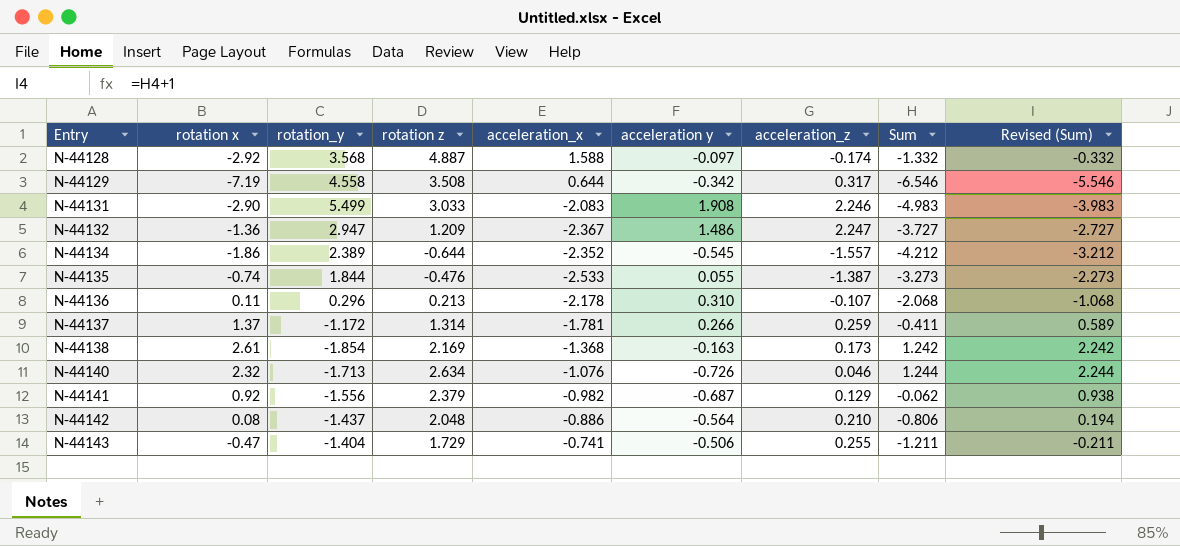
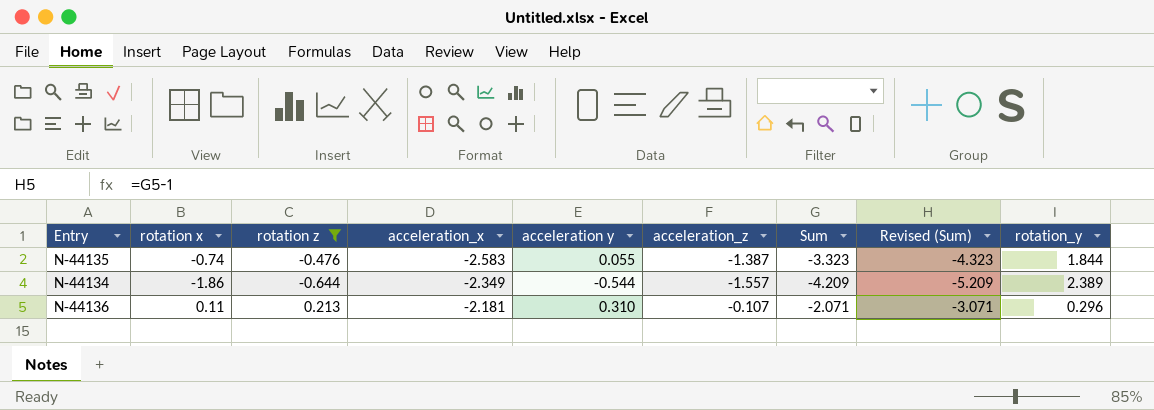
filter: none -> rotation z <= 0.213
row order: Entry ascending -> acceleration_x ascending
column Revised (Sum) | formula: [Sum] + 1 -> [Sum] - 1
column rotation_y | position: 3 -> 9
N-44135 | acceleration_x: -2.533 -> -2.583
N-44135 | Sum: -3.273 -> -3.323
N-44134 | acceleration_x: -2.352 -> -2.349
N-44134 | acceleration y: -0.545 -> -0.544
N-44134 | Sum: -4.212 -> -4.209
N-44136 | acceleration_x: -2.178 -> -2.181
N-44136 | Sum: -2.068 -> -2.071

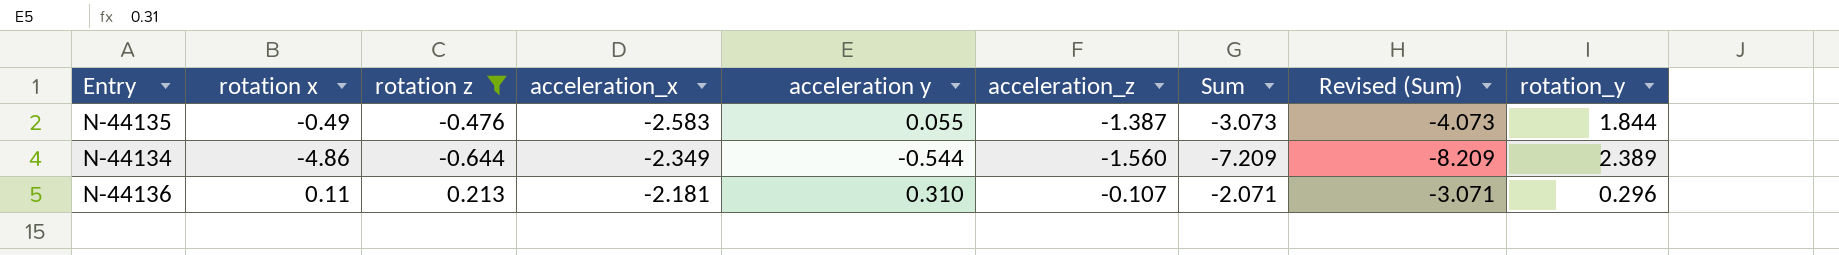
N-44135 | rotation x: -0.74 -> -0.49
N-44135 | Sum: -3.323 -> -3.073
N-44135 | Revised (Sum): -4.323 -> -4.073
N-44134 | rotation x: -1.86 -> -4.86
N-44134 | acceleration_z: -1.557 -> -1.560
N-44134 | Sum: -4.209 -> -7.209
N-44134 | Revised (Sum): -5.209 -> -8.209

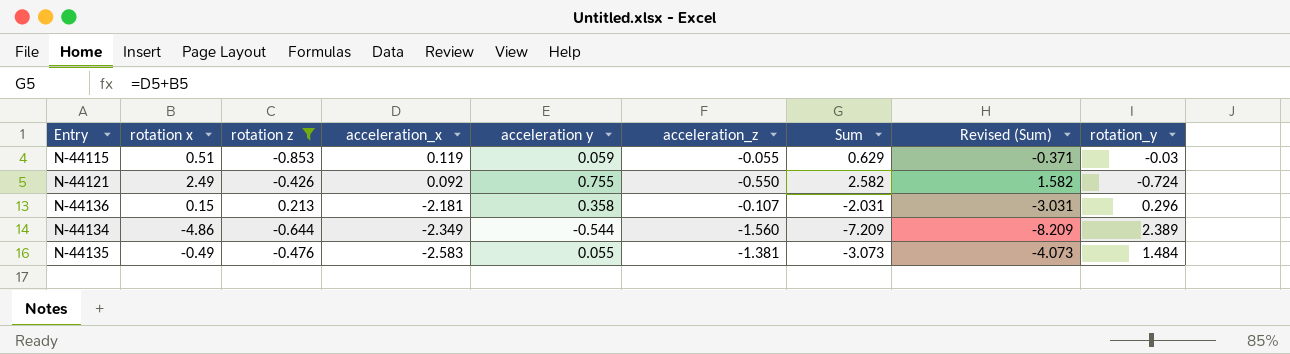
row order: acceleration_x ascending -> acceleration_x descending
row N-44115: none -> 0.51 | -0.853 | 0.119 | 0.059 | -0.055 | 0.629 | -0.371 | -0.03
row N-44121: none -> 2.49 | -0.426 | 0.092 | 0.755 | -0.550 | 2.582 | 1.582 | -0.724
N-44136 | rotation x: 0.11 -> 0.15
N-44136 | acceleration y: 0.310 -> 0.358
N-44136 | Sum: -2.071 -> -2.031
N-44136 | Revised (Sum): -3.071 -> -3.031
N-44135 | acceleration_z: -1.387 -> -1.381
N-44135 | rotation_y: 1.844 -> 1.484

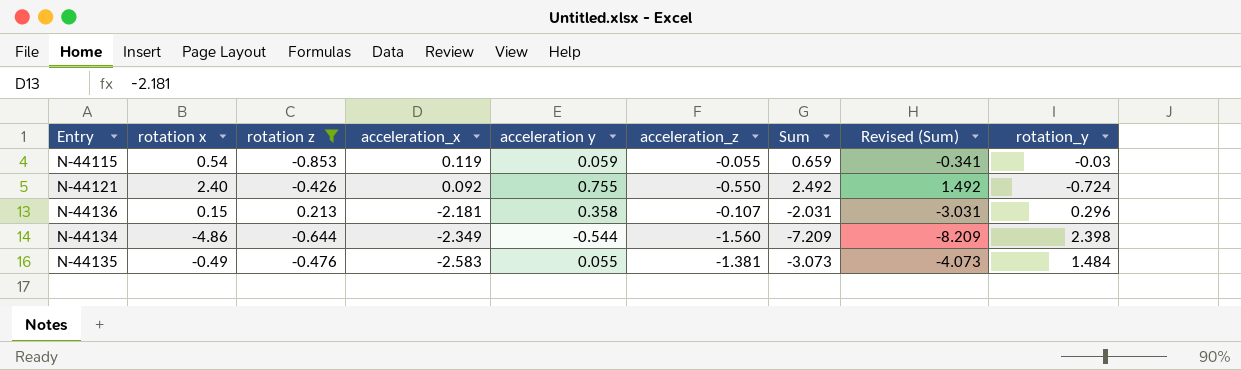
N-44115 | rotation x: 0.51 -> 0.54
N-44115 | Sum: 0.629 -> 0.659
N-44115 | Revised (Sum): -0.371 -> -0.341
N-44121 | rotation x: 2.49 -> 2.40
N-44121 | Sum: 2.582 -> 2.492
N-44121 | Revised (Sum): 1.582 -> 1.492
N-44134 | rotation_y: 2.389 -> 2.398

